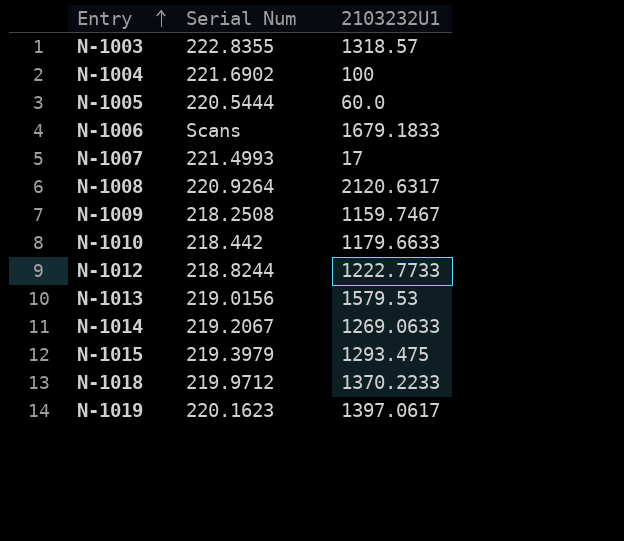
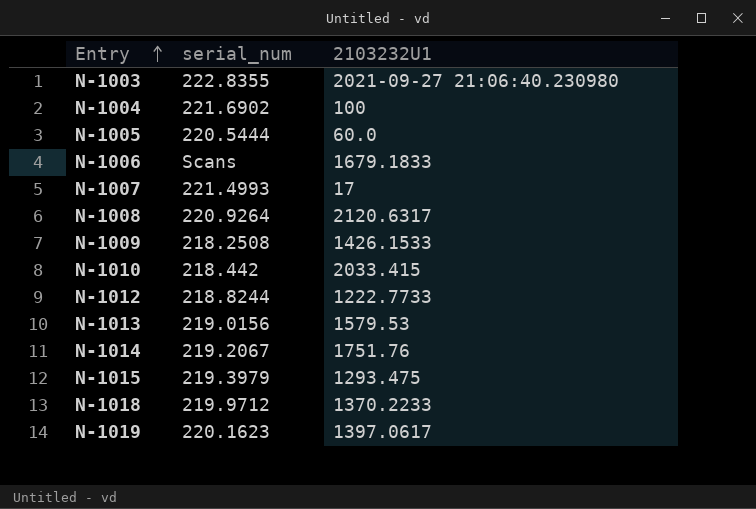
column name: Serial Num -> serial_num
N-1003 | 2103232U1: 1318.57 -> 2021-09-27 21:06:40.230980
N-1009 | 2103232U1: 1159.7467 -> 1426.1533
N-1010 | 2103232U1: 1179.6633 -> 2033.415
N-1014 | 2103232U1: 1269.0633 -> 1751.76

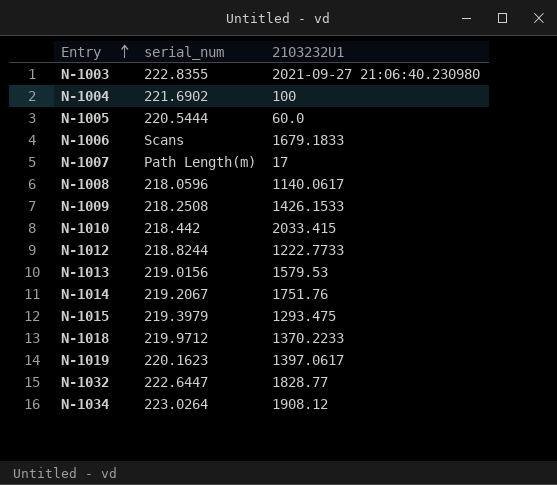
N-1007 | serial_num: 221.4993 -> Path Length(m)
N-1008 | serial_num: 220.9264 -> 218.0596
N-1008 | 2103232U1: 2120.6317 -> 1140.0617
row N-1032: none -> 222.6447 | 1828.77
row N-1034: none -> 223.0264 | 1908.12

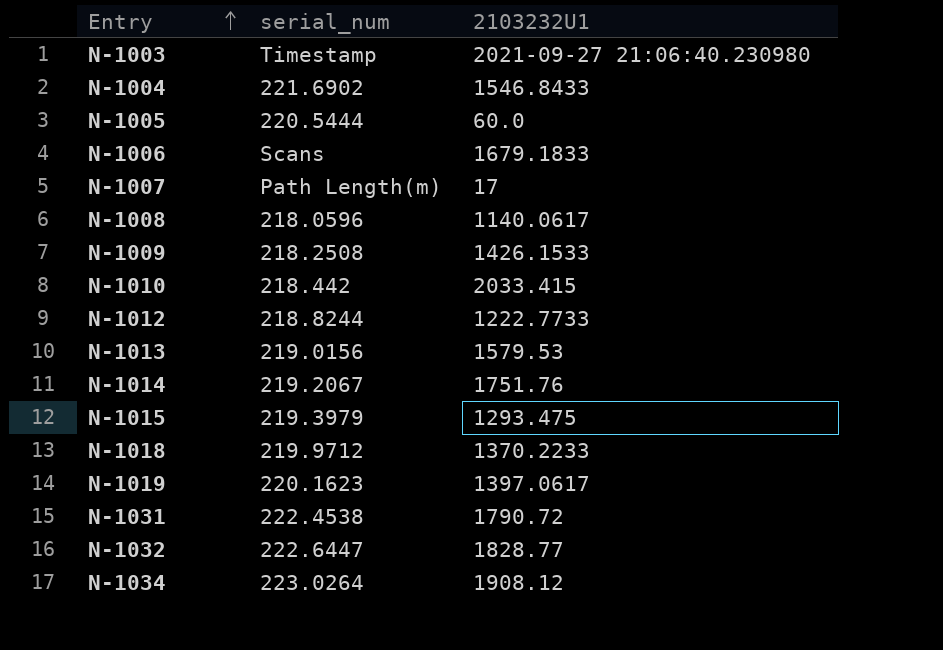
N-1003 | serial_num: 222.8355 -> Timestamp
N-1004 | 2103232U1: 100 -> 1546.8433
row N-1031: none -> 222.4538 | 1790.72

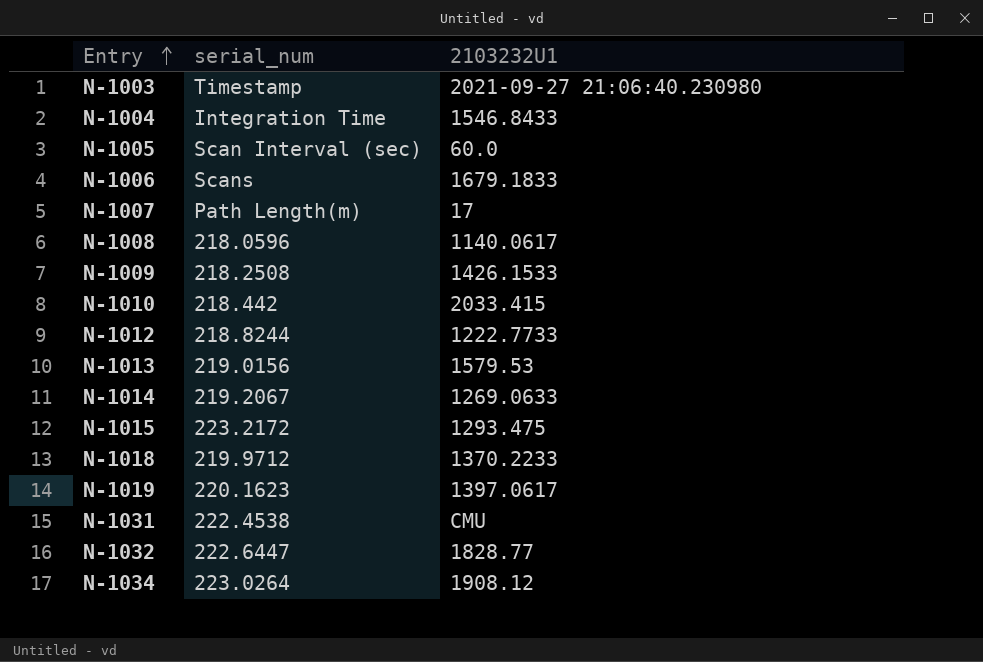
N-1004 | serial_num: 221.6902 -> Integration Time
N-1005 | serial_num: 220.5444 -> Scan Interval (sec)
N-1014 | 2103232U1: 1751.76 -> 1269.0633
N-1015 | serial_num: 219.3979 -> 223.2172
N-1031 | 2103232U1: 1790.72 -> CMU

